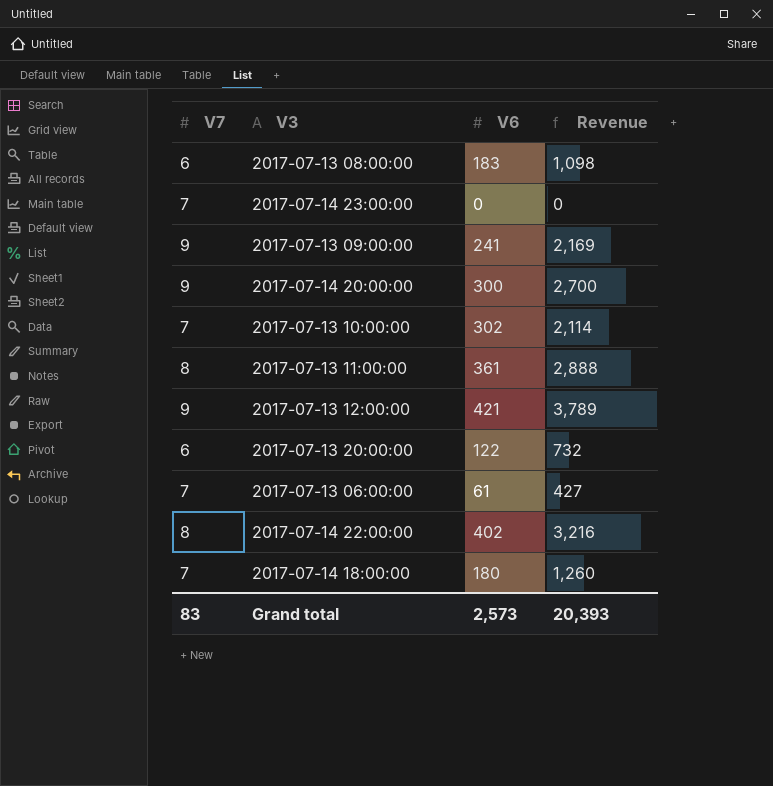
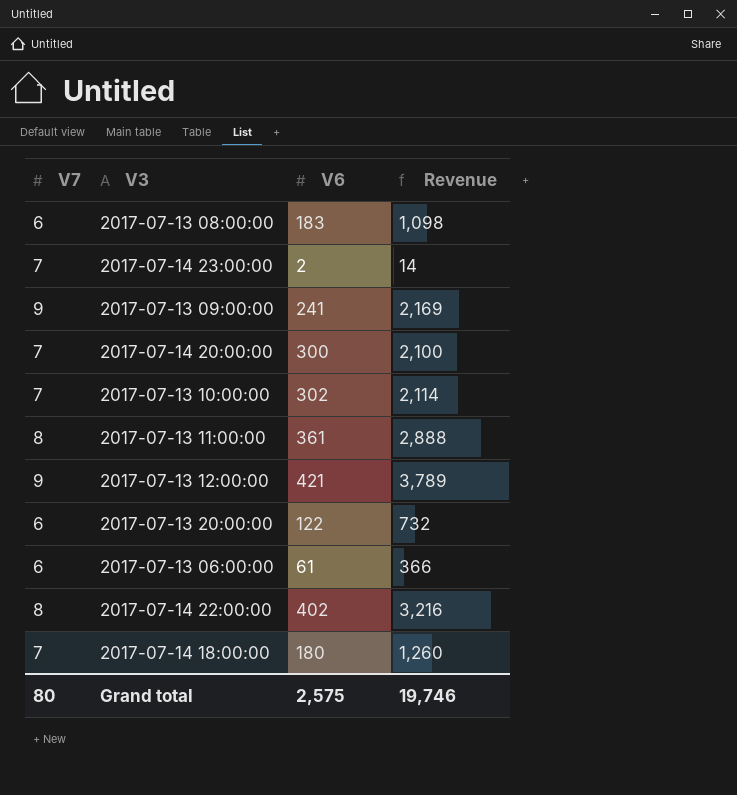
2017-07-14 23:00:00 | V6: 0 -> 2
2017-07-14 23:00:00 | Revenue: 0 -> 14
2017-07-14 20:00:00 | V7: 9 -> 7
2017-07-14 20:00:00 | Revenue: 2,700 -> 2,100
2017-07-13 06:00:00 | V7: 7 -> 6
2017-07-13 06:00:00 | Revenue: 427 -> 366
Grand total | V7: 83 -> 80
Grand total | V6: 2,573 -> 2,575
Grand total | Revenue: 20,393 -> 19,746

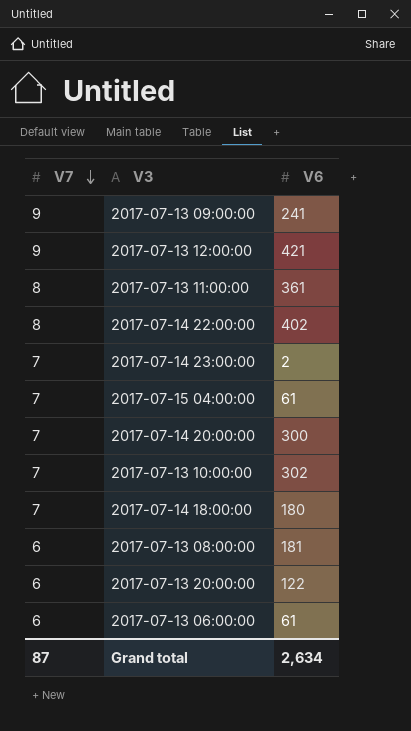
row order: none -> V7 descending
column Revenue | formula: [V7] * [V6] -> none
row 2017-07-15 04:00:00: none -> 7 | 61
2017-07-13 08:00:00 | V6: 183 -> 181
Grand total | V7: 80 -> 87
Grand total | V6: 2,575 -> 2,634

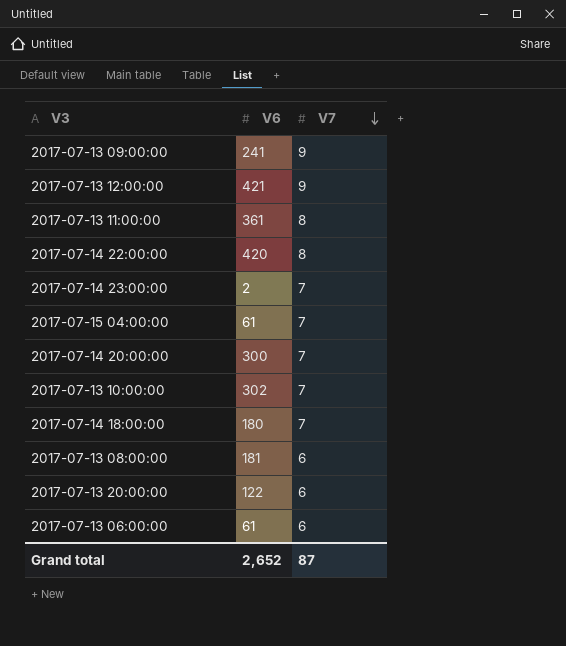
column V7 | position: 1 -> 3
2017-07-14 22:00:00 | V6: 402 -> 420
Grand total | V6: 2,634 -> 2,652

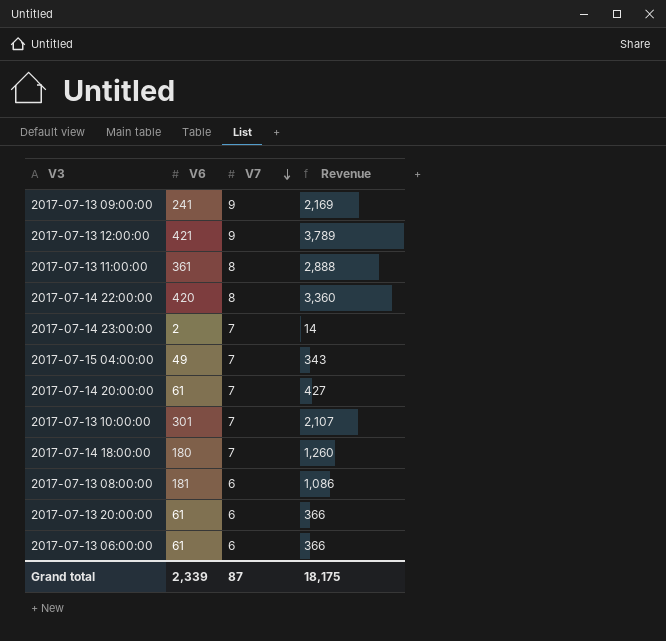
column Revenue | formula: none -> [V6] * [V7]
2017-07-15 04:00:00 | V6: 61 -> 49
2017-07-14 20:00:00 | V6: 300 -> 61
2017-07-13 10:00:00 | V6: 302 -> 301
2017-07-13 20:00:00 | V6: 122 -> 61
Grand total | V6: 2,652 -> 2,339

